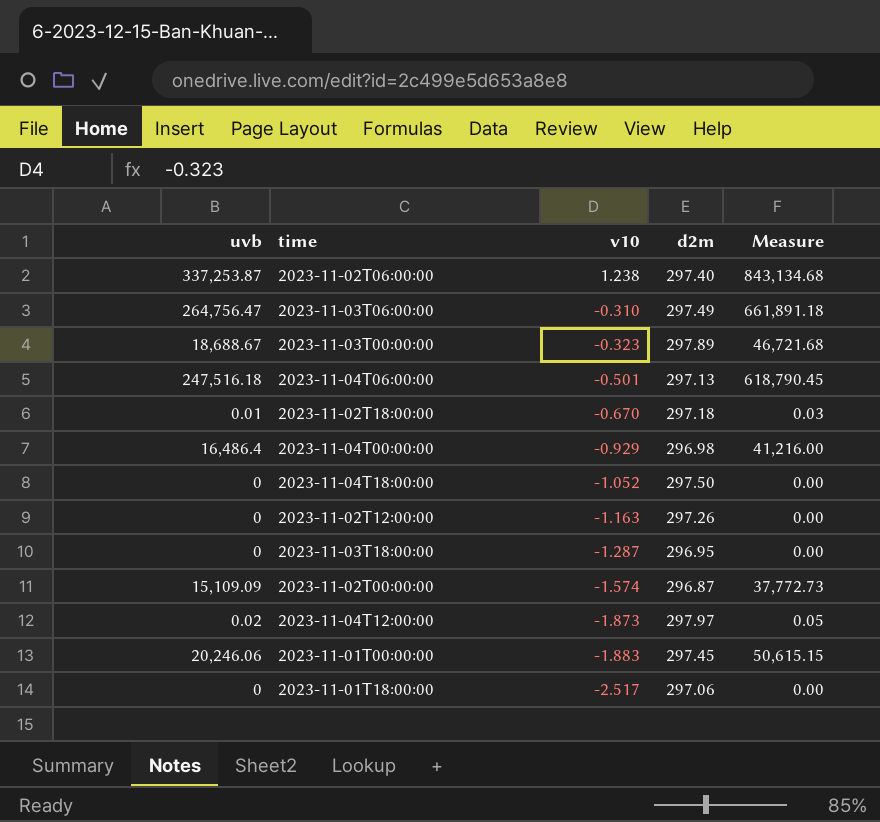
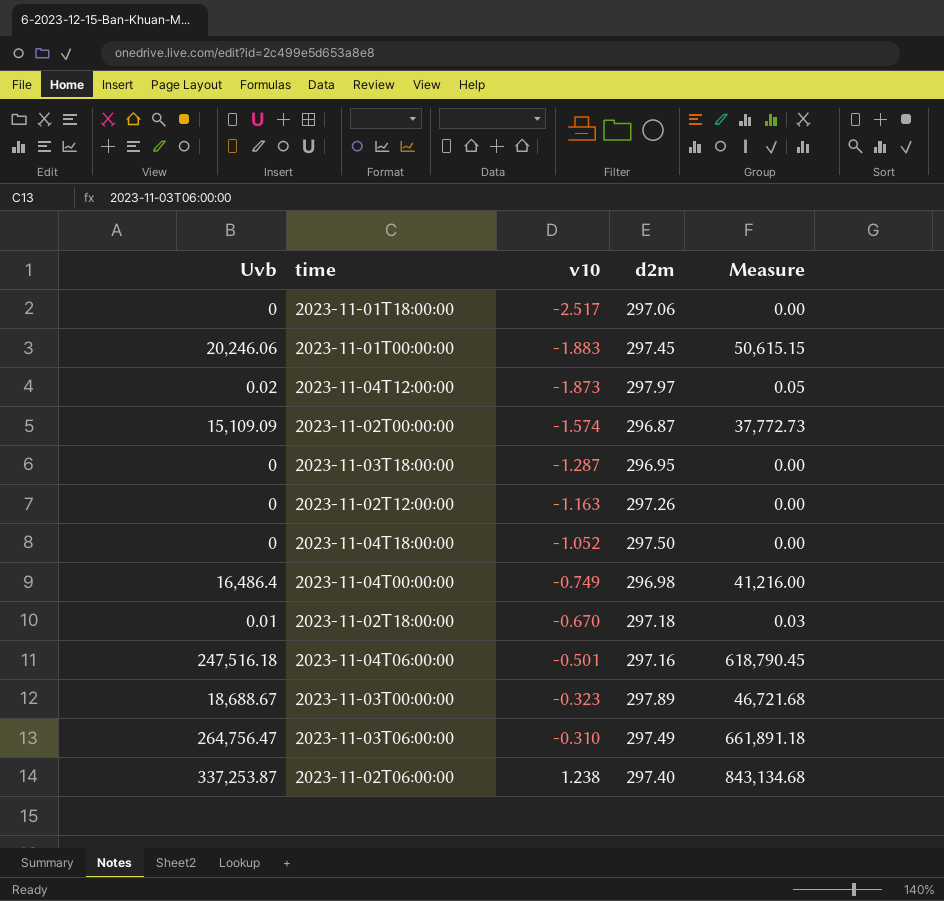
row order: v10 descending -> v10 ascending
column name: uvb -> Uvb
2023-11-04T00:00:00 | v10: -0.929 -> -0.749
2023-11-04T06:00:00 | d2m: 297.13 -> 297.16

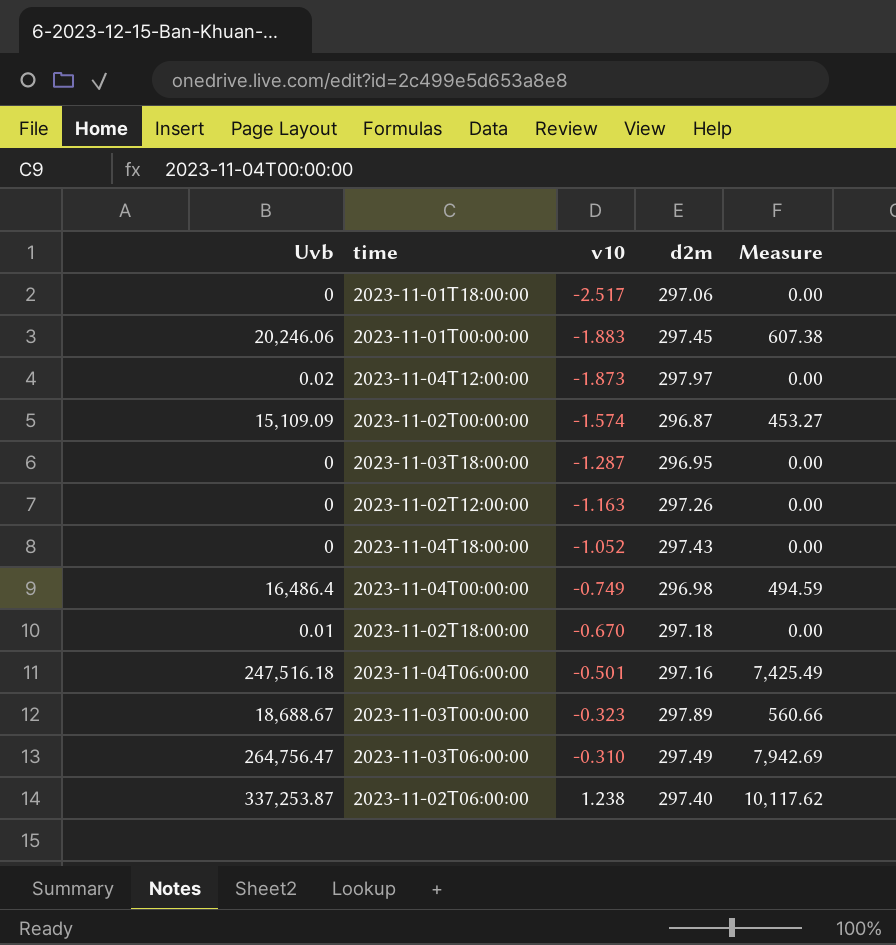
column Measure | formula: [Uvb] * 2.5 -> [Uvb] * 0.03
2023-11-04T18:00:00 | d2m: 297.50 -> 297.43

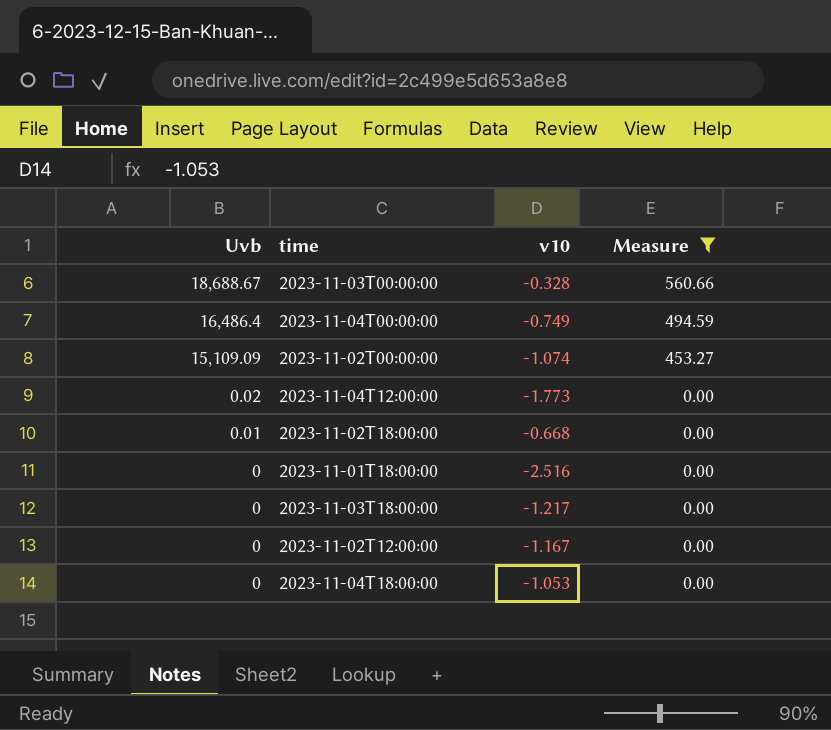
filter: none -> Measure <= 560.66
row order: v10 ascending -> Uvb descending
column d2m | position: 4 -> none
2023-11-03T00:00:00 | v10: -0.323 -> -0.328
2023-11-02T00:00:00 | v10: -1.574 -> -1.074
2023-11-04T12:00:00 | v10: -1.873 -> -1.773
2023-11-02T18:00:00 | v10: -0.670 -> -0.668
2023-11-01T18:00:00 | v10: -2.517 -> -2.516
2023-11-03T18:00:00 | v10: -1.287 -> -1.217
2023-11-02T12:00:00 | v10: -1.163 -> -1.167
2023-11-04T18:00:00 | v10: -1.052 -> -1.053

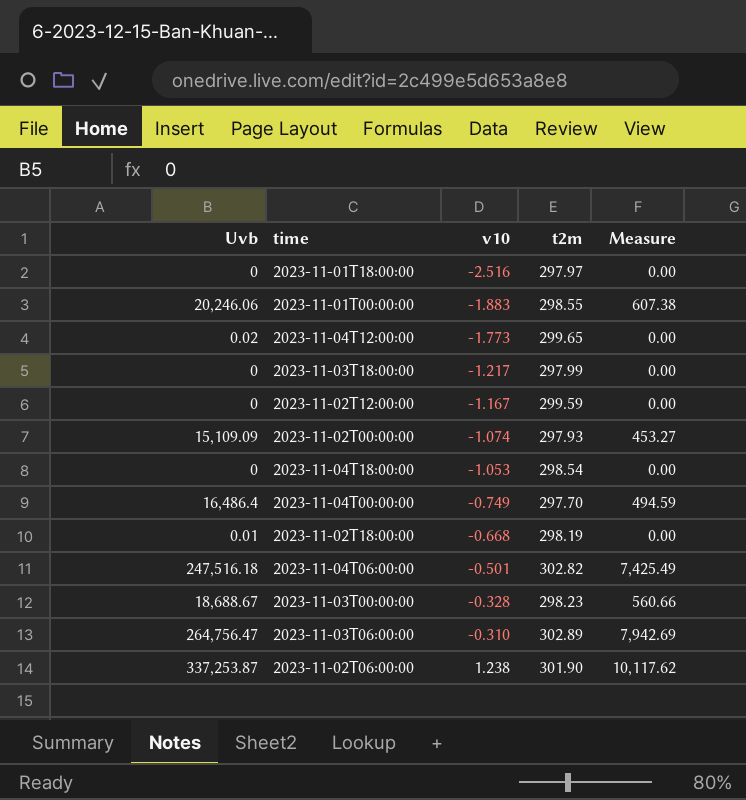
filter: Measure <= 560.66 -> none
row order: Uvb descending -> v10 ascending
column t2m | position: none -> 4

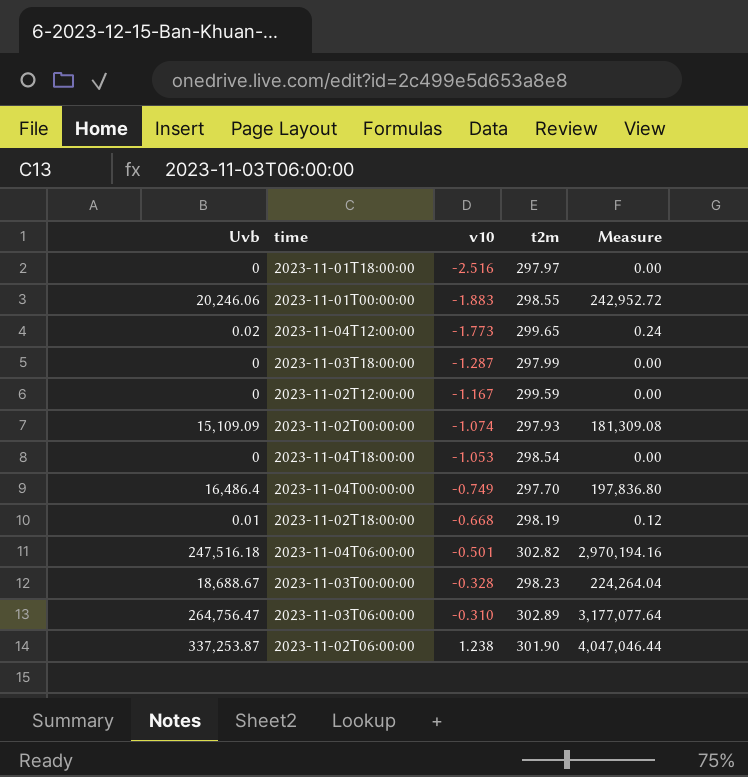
column Measure | formula: [Uvb] * 0.03 -> [Uvb] * 12
2023-11-03T18:00:00 | v10: -1.217 -> -1.287

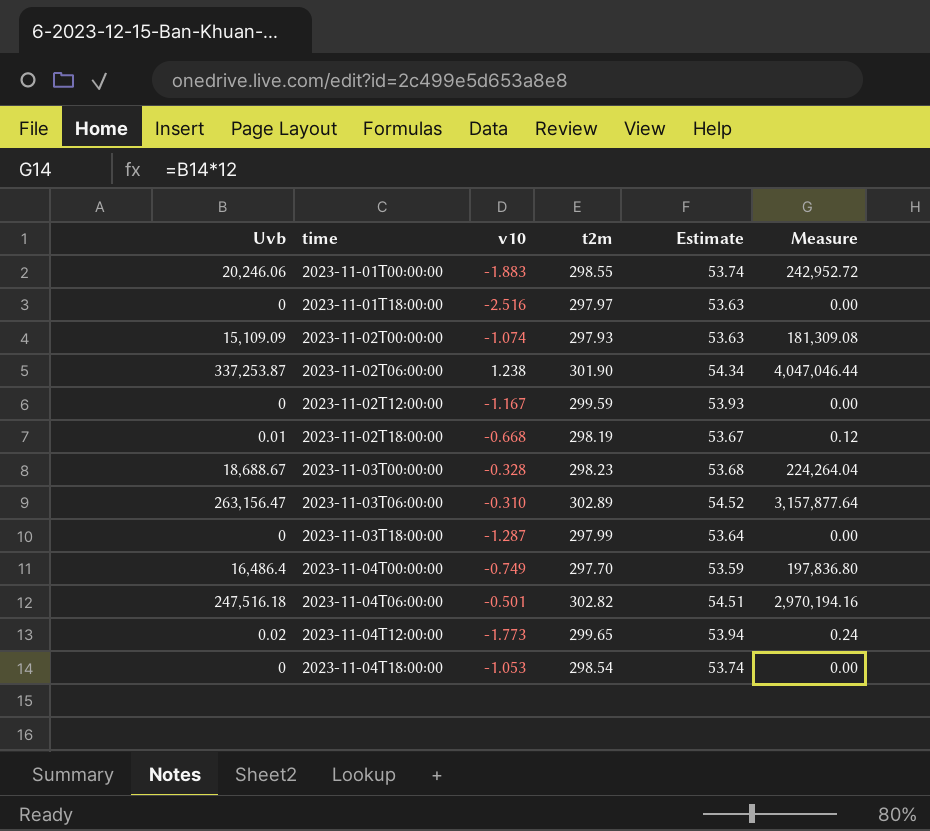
row order: v10 ascending -> time ascending
column Estimate | formula: none -> [t2m] * 0.18
2023-11-03T06:00:00 | Uvb: 264,756.47 -> 263,156.47
2023-11-03T06:00:00 | Measure: 3,177,077.64 -> 3,157,877.64

